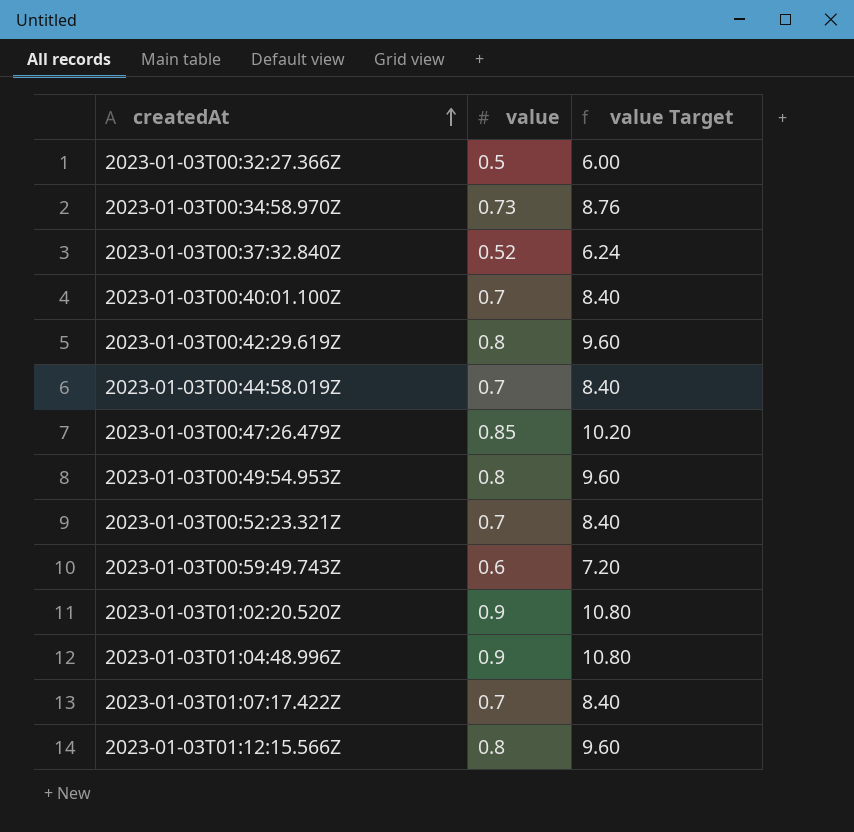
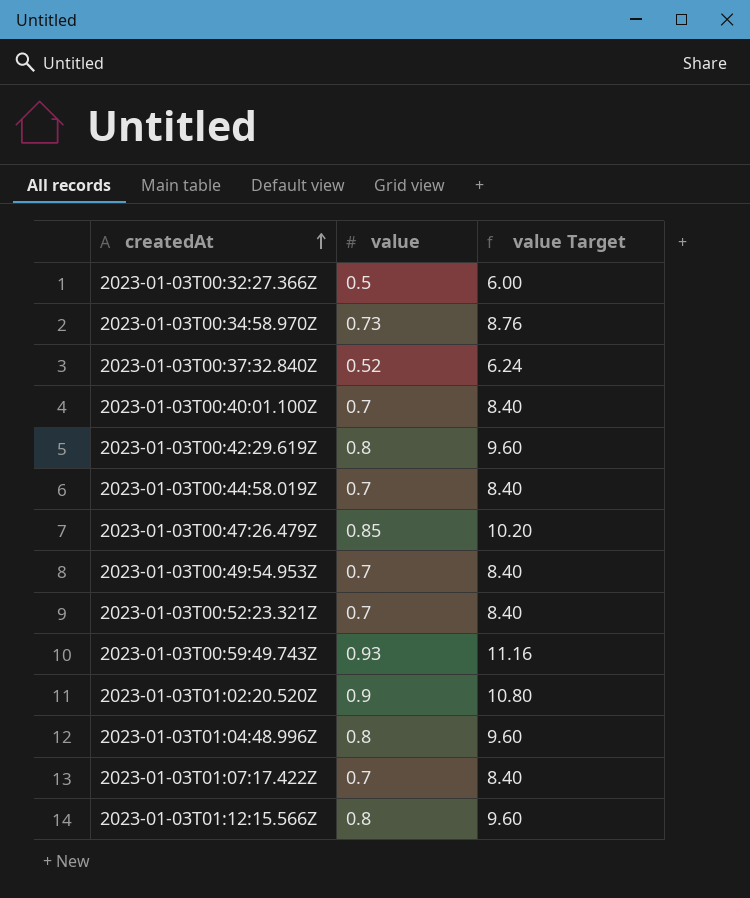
2023-01-03T00:49:54.953Z | value: 0.8 -> 0.7
2023-01-03T00:49:54.953Z | value Target: 9.60 -> 8.40
2023-01-03T00:59:49.743Z | value: 0.6 -> 0.93
2023-01-03T00:59:49.743Z | value Target: 7.20 -> 11.16
2023-01-03T01:04:48.996Z | value: 0.9 -> 0.8
2023-01-03T01:04:48.996Z | value Target: 10.80 -> 9.60

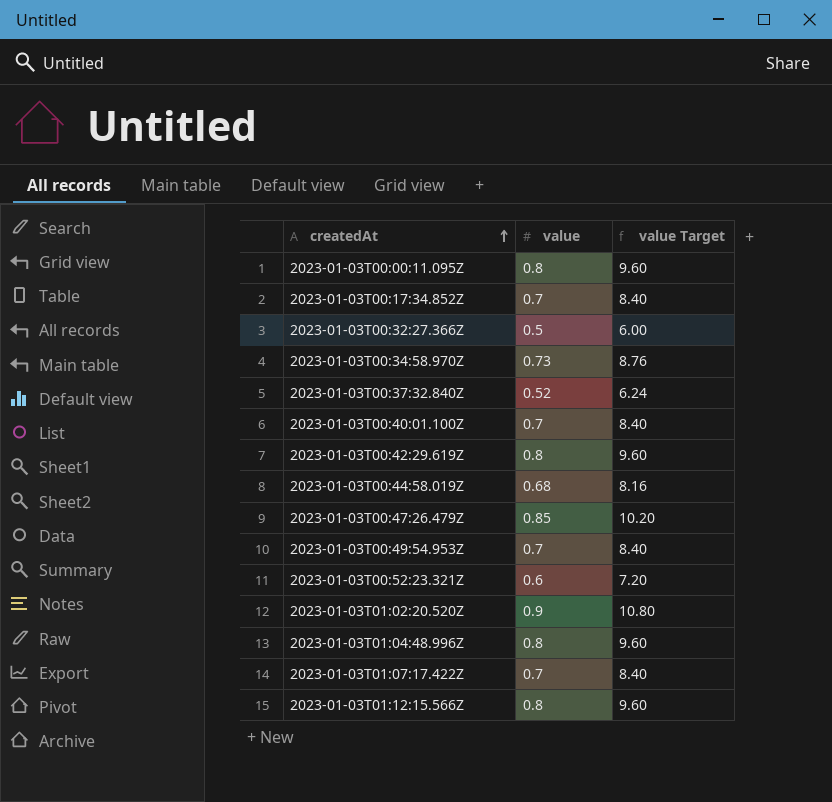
row 2023-01-03T00:59:49.743Z: 0.93 | 11.16 -> none
row 2023-01-03T00:00:11.095Z: none -> 0.8 | 9.60
row 2023-01-03T00:17:34.852Z: none -> 0.7 | 8.40
2023-01-03T00:44:58.019Z | value: 0.7 -> 0.68
2023-01-03T00:44:58.019Z | value Target: 8.40 -> 8.16
2023-01-03T00:52:23.321Z | value: 0.7 -> 0.6
2023-01-03T00:52:23.321Z | value Target: 8.40 -> 7.20

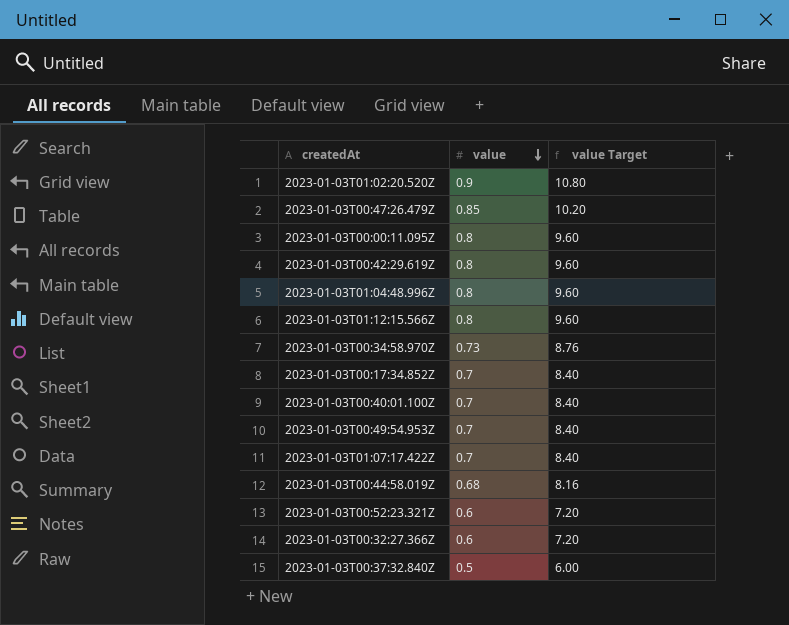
row order: createdAt ascending -> value descending
2023-01-03T00:32:27.366Z | value: 0.5 -> 0.6
2023-01-03T00:32:27.366Z | value Target: 6.00 -> 7.20
2023-01-03T00:37:32.840Z | value: 0.52 -> 0.5
2023-01-03T00:37:32.840Z | value Target: 6.24 -> 6.00

